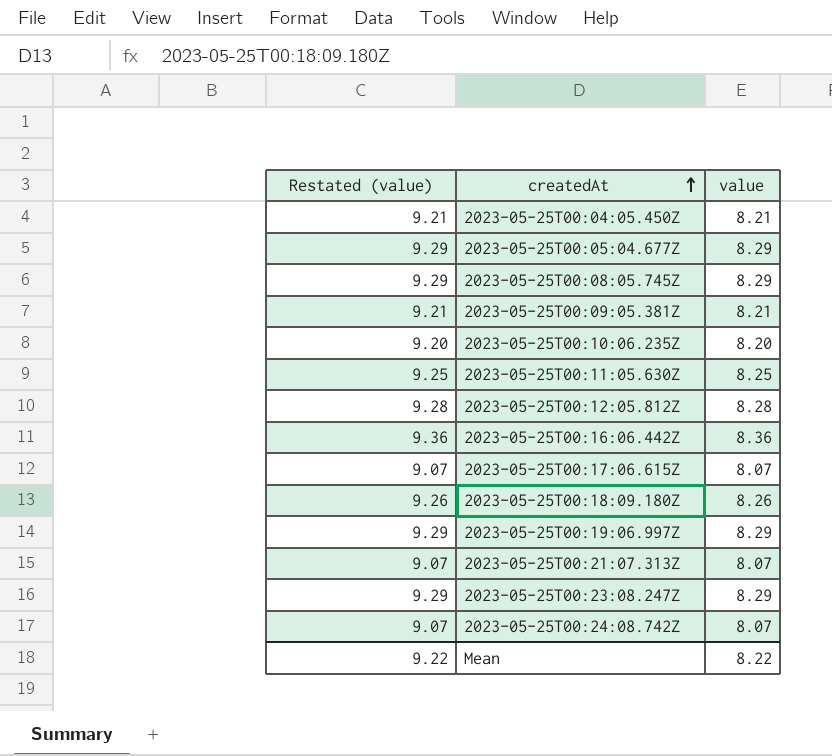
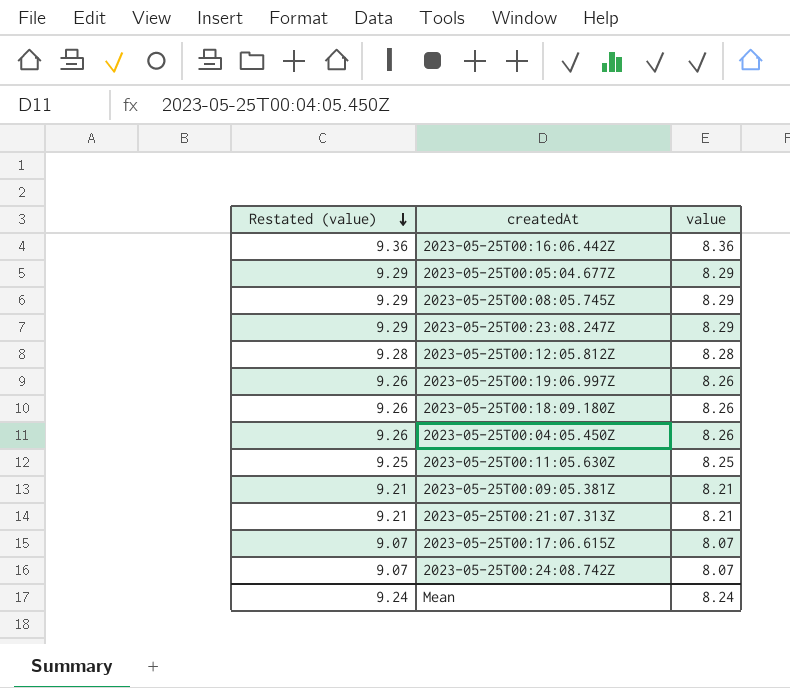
row order: createdAt ascending -> Restated (value) descending
row 2023-05-25T00:10:06.235Z: 9.20 | 8.20 -> none
2023-05-25T00:19:06.997Z | Restated (value): 9.29 -> 9.26
2023-05-25T00:19:06.997Z | value: 8.29 -> 8.26
2023-05-25T00:04:05.450Z | Restated (value): 9.21 -> 9.26
2023-05-25T00:04:05.450Z | value: 8.21 -> 8.26
2023-05-25T00:21:07.313Z | Restated (value): 9.07 -> 9.21
2023-05-25T00:21:07.313Z | value: 8.07 -> 8.21
Mean | Restated (value): 9.22 -> 9.24
Mean | value: 8.22 -> 8.24

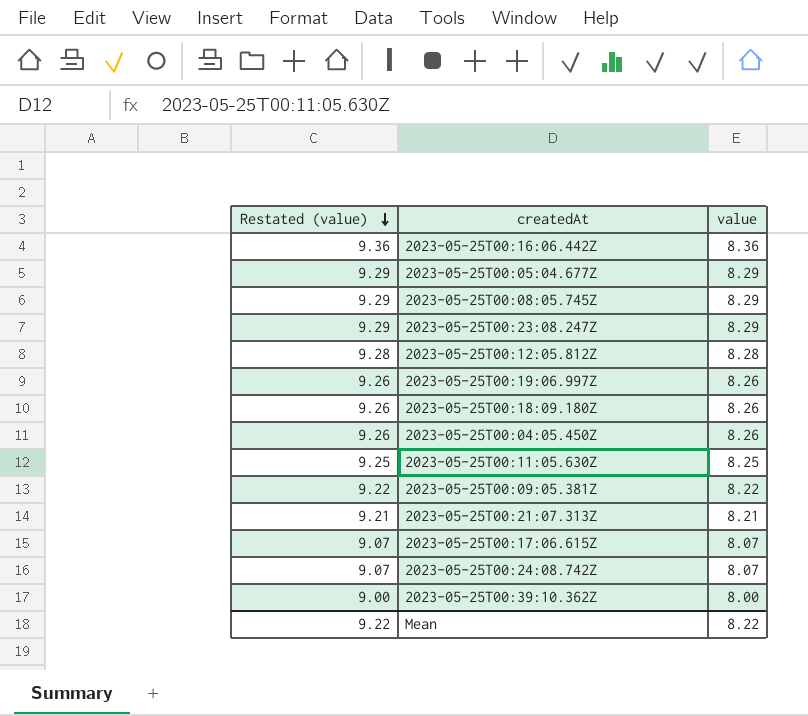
2023-05-25T00:09:05.381Z | Restated (value): 9.21 -> 9.22
2023-05-25T00:09:05.381Z | value: 8.21 -> 8.22
row 2023-05-25T00:39:10.362Z: none -> 9.00 | 8.00
Mean | Restated (value): 9.24 -> 9.22
Mean | value: 8.24 -> 8.22

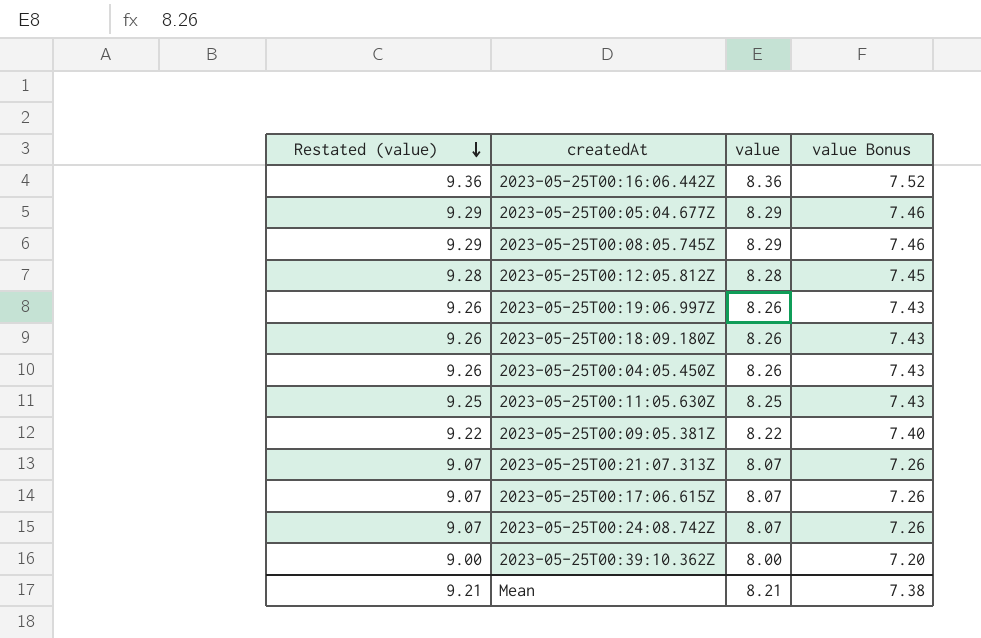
column value Bonus | formula: none -> [value] * 0.9
row 2023-05-25T00:23:08.247Z: 9.29 | 8.29 -> none
2023-05-25T00:21:07.313Z | Restated (value): 9.21 -> 9.07
2023-05-25T00:21:07.313Z | value: 8.21 -> 8.07
Mean | Restated (value): 9.22 -> 9.21
Mean | value: 8.22 -> 8.21

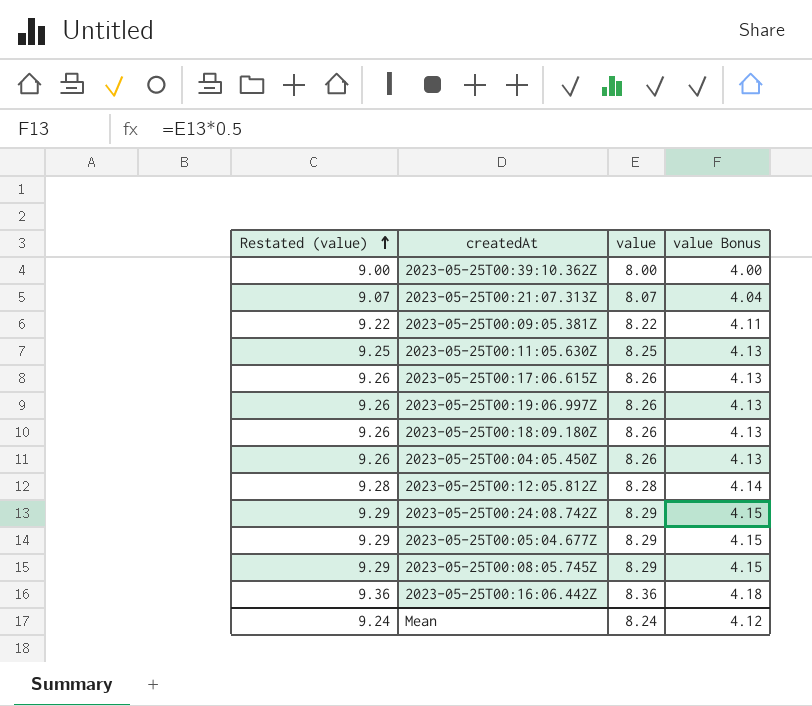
row order: Restated (value) descending -> Restated (value) ascending
column value Bonus | formula: [value] * 0.9 -> [value] * 0.5
2023-05-25T00:17:06.615Z | Restated (value): 9.07 -> 9.26
2023-05-25T00:17:06.615Z | value: 8.07 -> 8.26
2023-05-25T00:24:08.742Z | Restated (value): 9.07 -> 9.29
2023-05-25T00:24:08.742Z | value: 8.07 -> 8.29
Mean | Restated (value): 9.21 -> 9.24
Mean | value: 8.21 -> 8.24
Mean | value Bonus: 7.38 -> 4.12

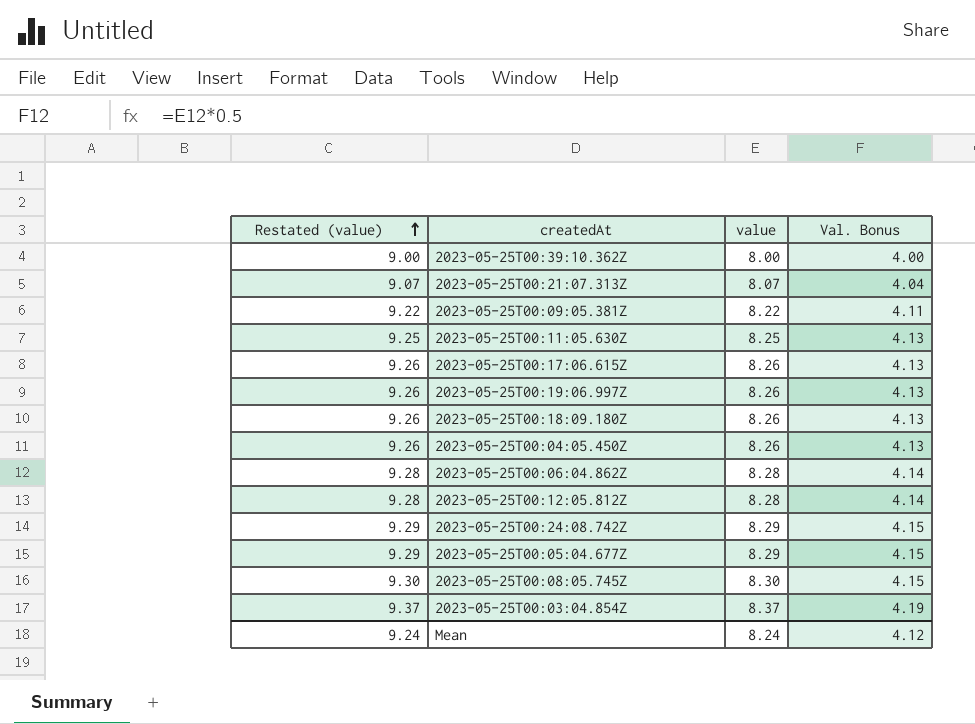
column name: value Bonus -> Val. Bonus
row 2023-05-25T00:16:06.442Z: 9.36 | 8.36 | 4.18 -> none
row 2023-05-25T00:06:04.862Z: none -> 9.28 | 8.28 | 4.14
2023-05-25T00:08:05.745Z | Restated (value): 9.29 -> 9.30
2023-05-25T00:08:05.745Z | value: 8.29 -> 8.30
row 2023-05-25T00:03:04.854Z: none -> 9.37 | 8.37 | 4.19

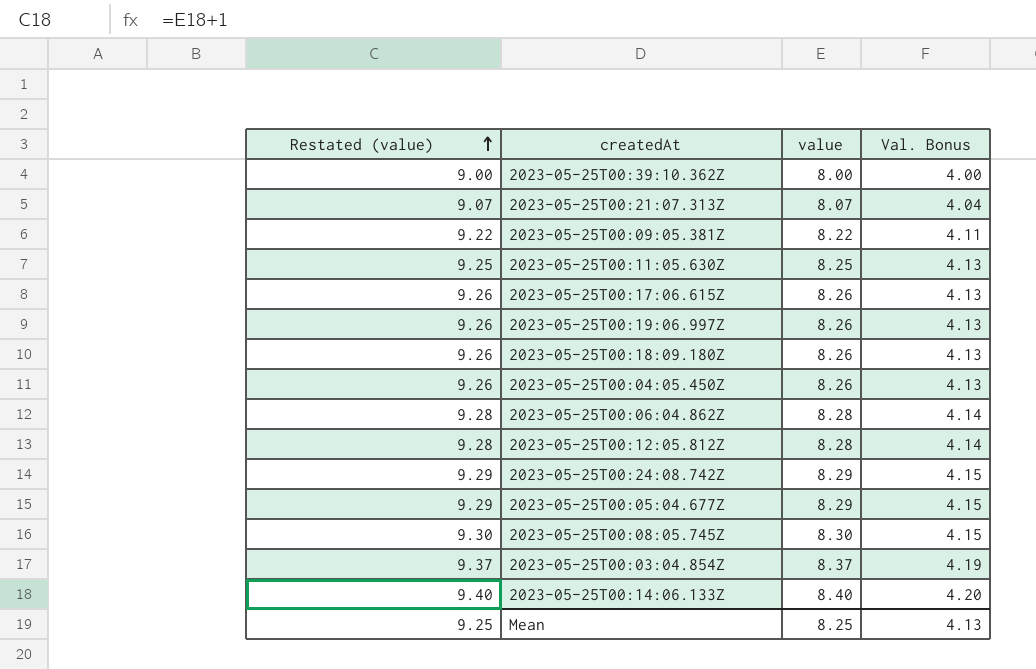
row 2023-05-25T00:14:06.133Z: none -> 9.40 | 8.40 | 4.20
Mean | Restated (value): 9.24 -> 9.25
Mean | value: 8.24 -> 8.25
Mean | Val. Bonus: 4.12 -> 4.13

